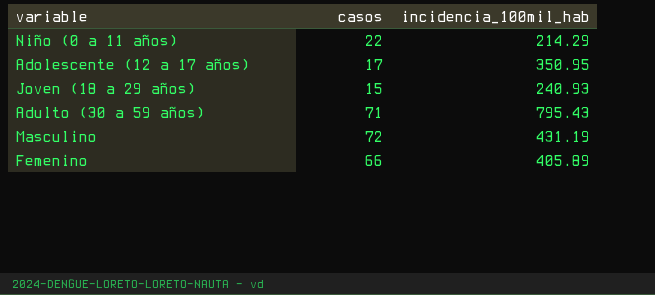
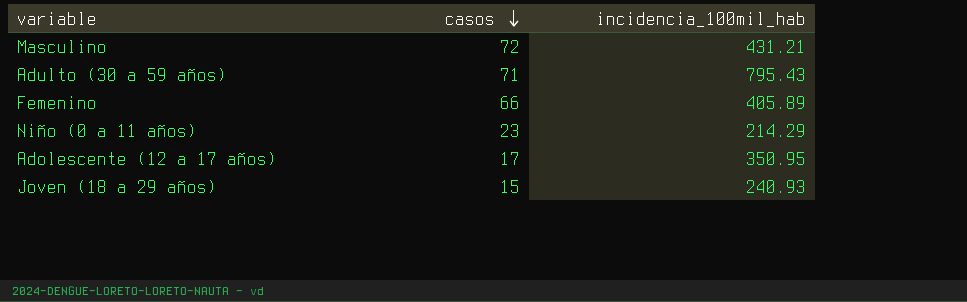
row order: none -> casos descending
Masculino | incidencia_100mil_hab: 431.19 -> 431.21
Niño (0 a 11 años) | casos: 22 -> 23

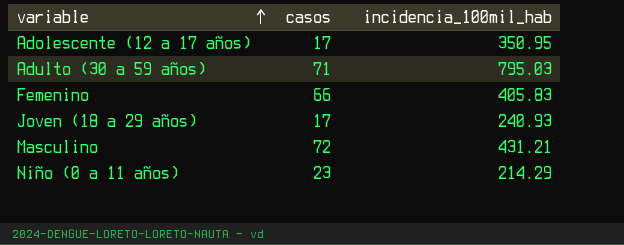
row order: casos descending -> variable ascending
Adulto (30 a 59 años) | incidencia_100mil_hab: 795.43 -> 795.03
Femenino | incidencia_100mil_hab: 405.89 -> 405.83
Joven (18 a 29 años) | casos: 15 -> 17

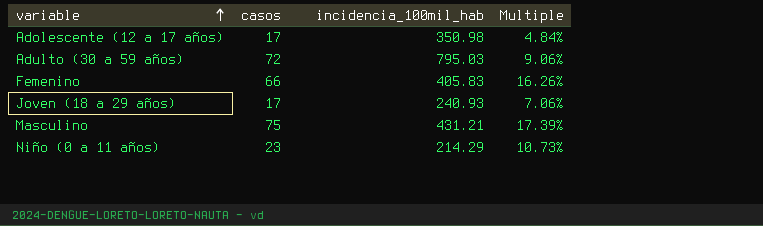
column Multiple | formula: none -> [casos] / [incidencia_100mil_hab]
Adolescente (12 a 17 años) | incidencia_100mil_hab: 350.95 -> 350.98
Adulto (30 a 59 años) | casos: 71 -> 72
Masculino | casos: 72 -> 75

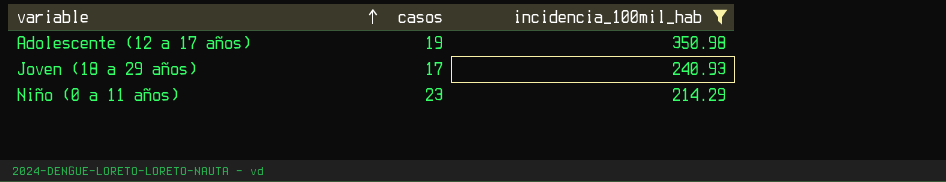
filter: none -> incidencia_100mil_hab <= 350.98
column Multiple | formula: [casos] / [incidencia_100mil_hab] -> none
Adolescente (12 a 17 años) | casos: 17 -> 19

